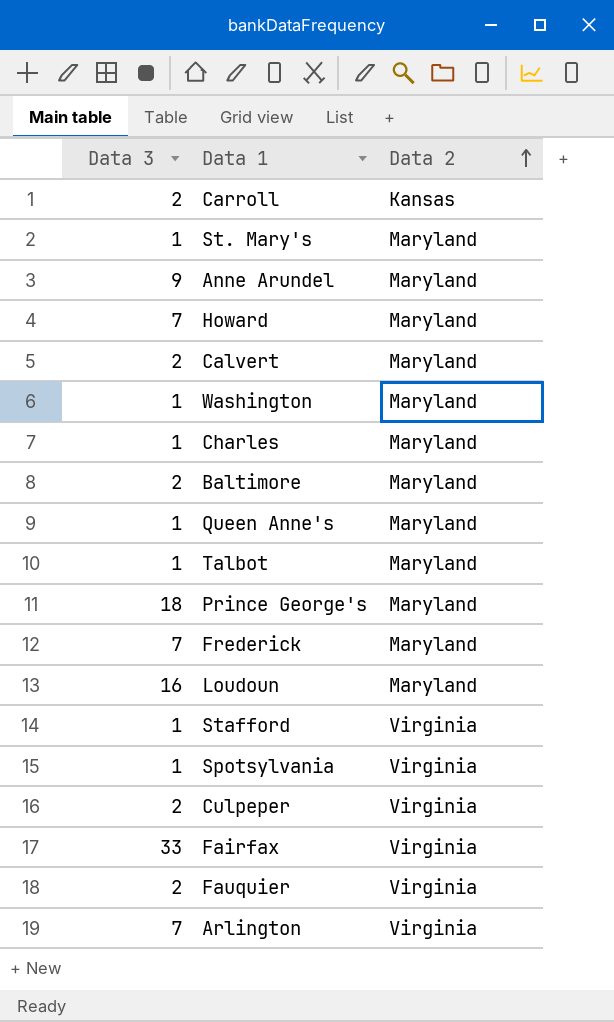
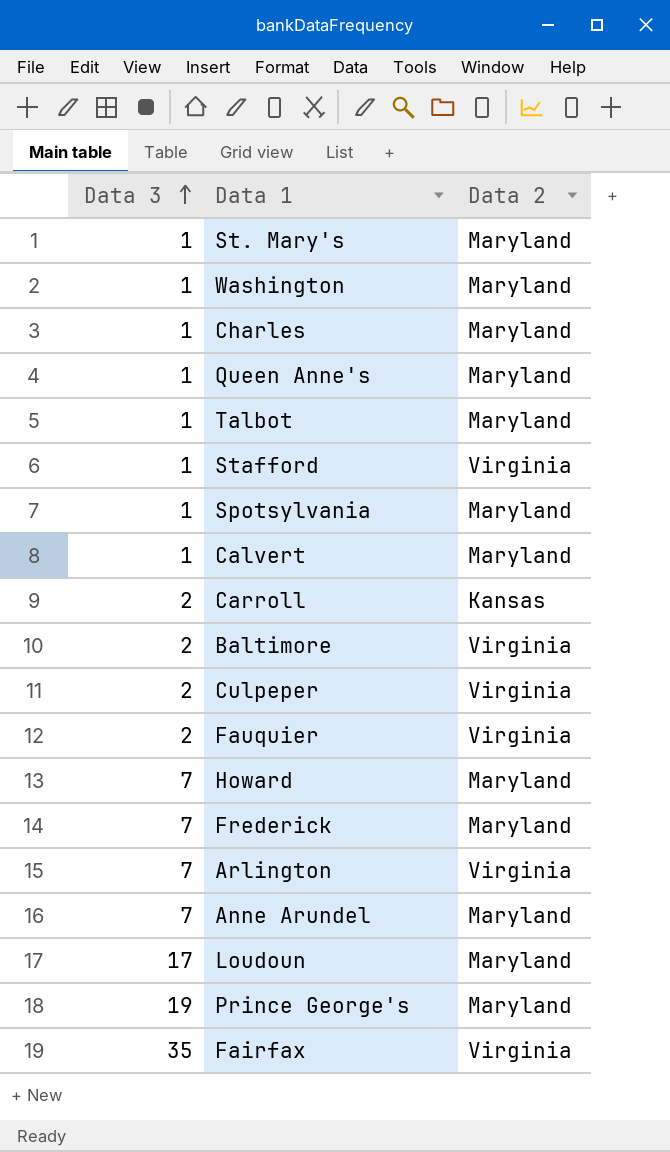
row order: Data 2 ascending -> Data 3 ascending
Spotsylvania | Data 2: Virginia -> Maryland
Calvert | Data 3: 2 -> 1
Baltimore | Data 2: Maryland -> Virginia
Anne Arundel | Data 3: 9 -> 7
Loudoun | Data 3: 16 -> 17
Prince George's | Data 3: 18 -> 19
Fairfax | Data 3: 33 -> 35

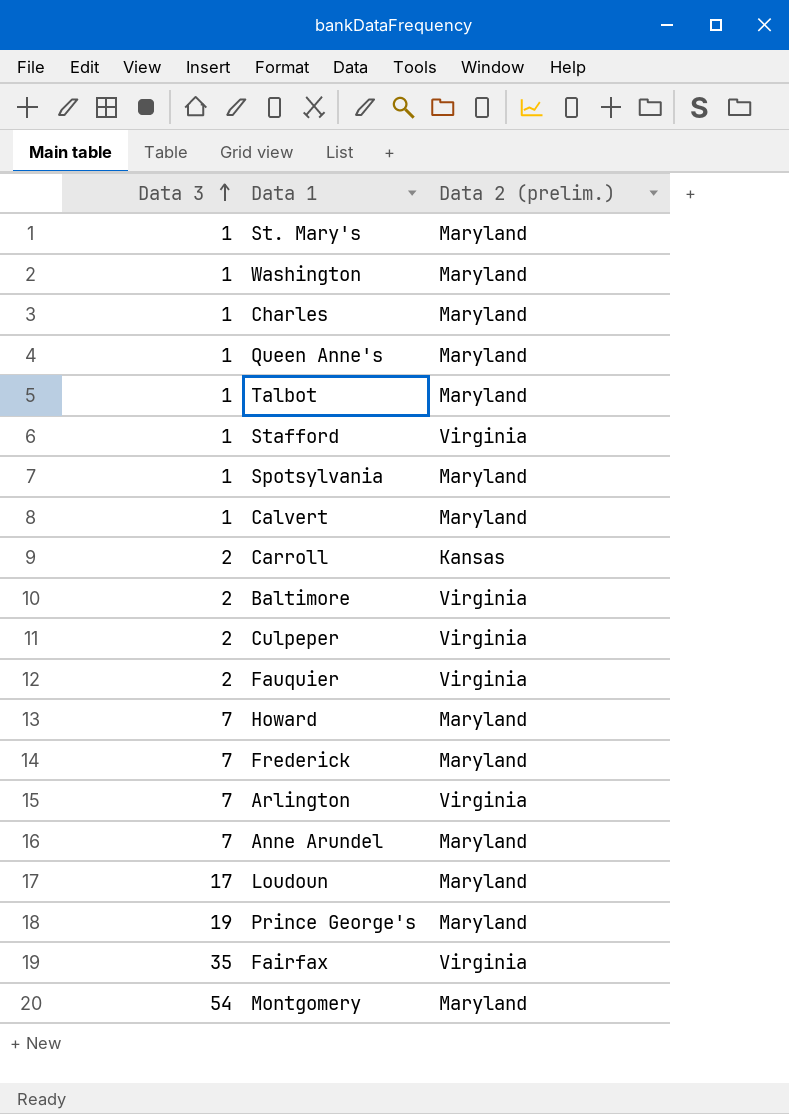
column name: Data 2 -> Data 2 (prelim.)
row Montgomery: none -> 54 | Maryland

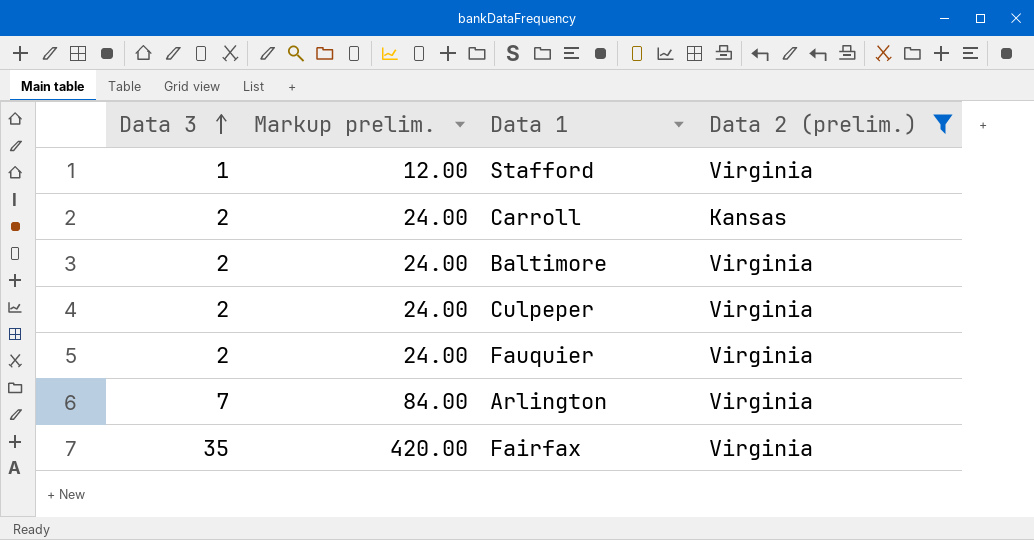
filter: none -> Data 2 (prelim.) != Maryland
column Markup prelim. | formula: none -> [Data 3] * 12

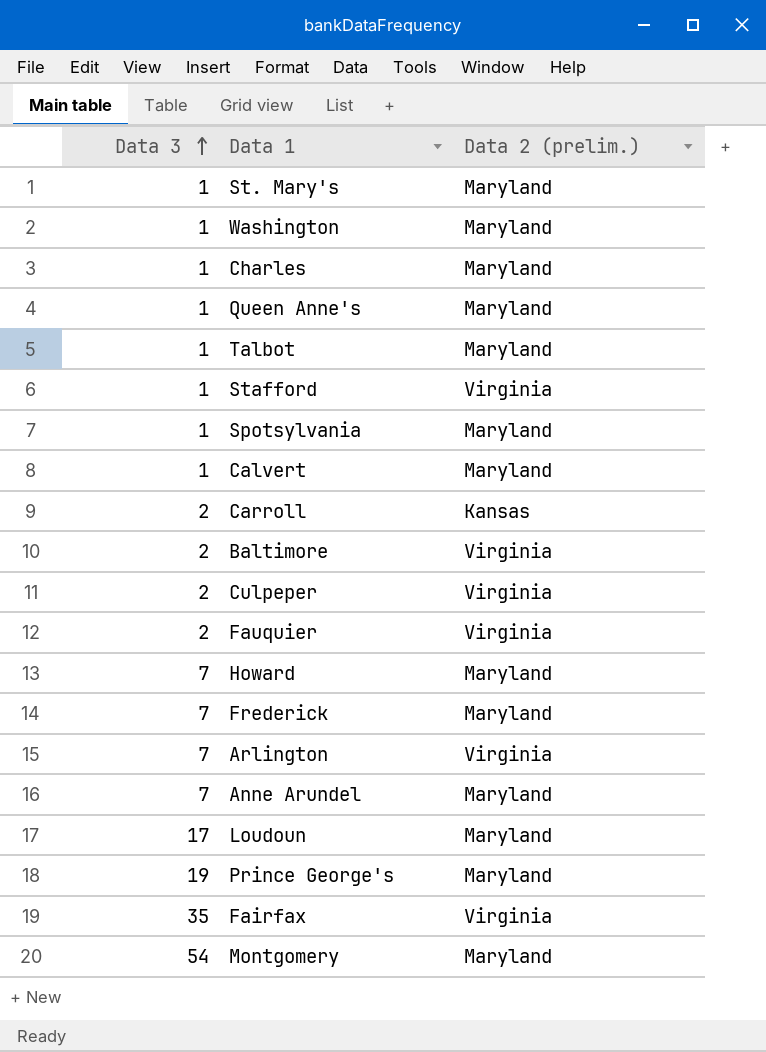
filter: Data 2 (prelim.) != Maryland -> none
column Markup prelim. | formula: [Data 3] * 12 -> none

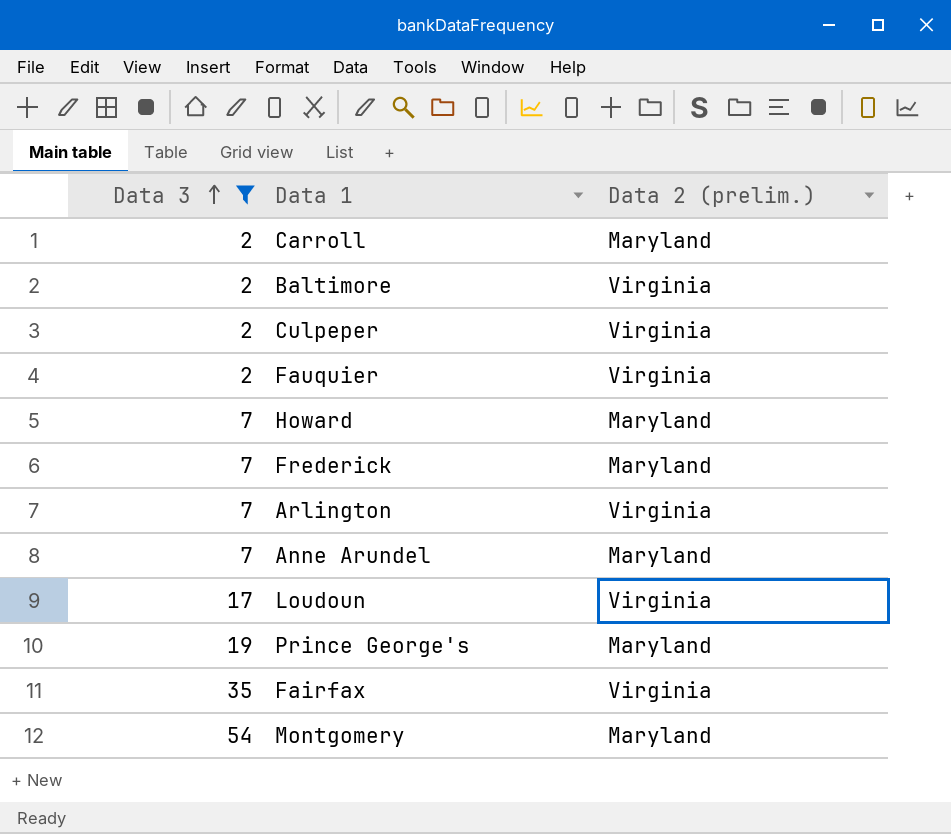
filter: none -> Data 3 != 1
Carroll | Data 2 (prelim.): Kansas -> Maryland
Loudoun | Data 2 (prelim.): Maryland -> Virginia

